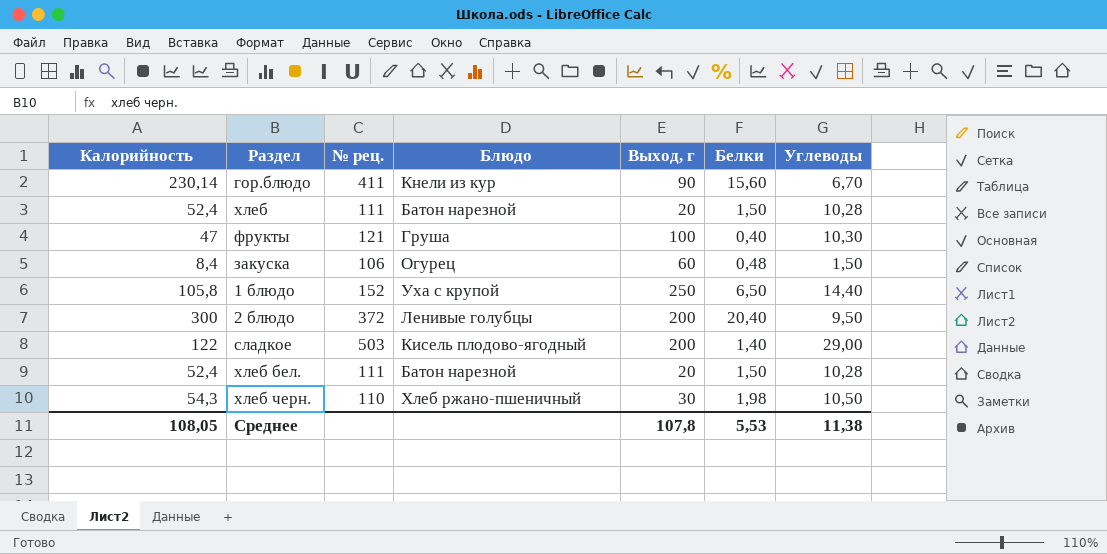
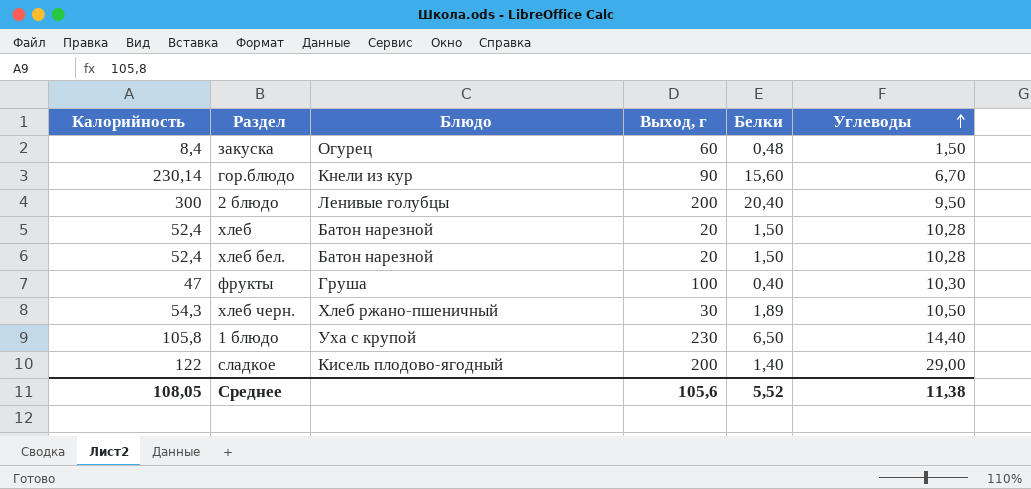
row order: none -> Углеводы ascending
column № рец. | position: 3 -> none
хлеб черн. | Белки: 1,98 -> 1,89
1 блюдо | Выход, г: 250 -> 230
Среднее | Выход, г: 107,8 -> 105,6
Среднее | Белки: 5,53 -> 5,52

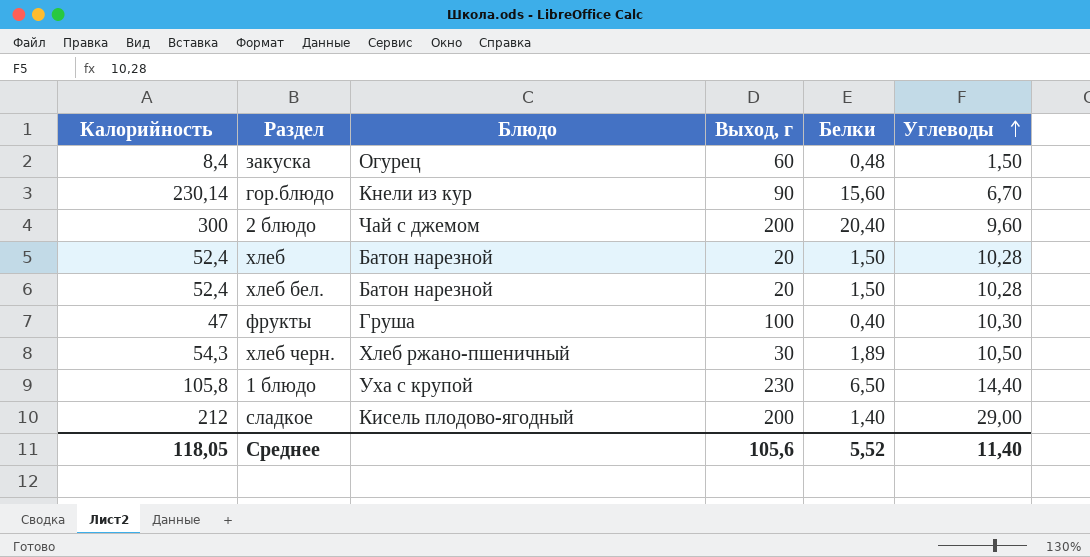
2 блюдо | Блюдо: Ленивые голубцы -> Чай с джемом
2 блюдо | Углеводы: 9,50 -> 9,60
сладкое | Калорийность: 122 -> 212
Среднее | Калорийность: 108,05 -> 118,05
Среднее | Углеводы: 11,38 -> 11,40

